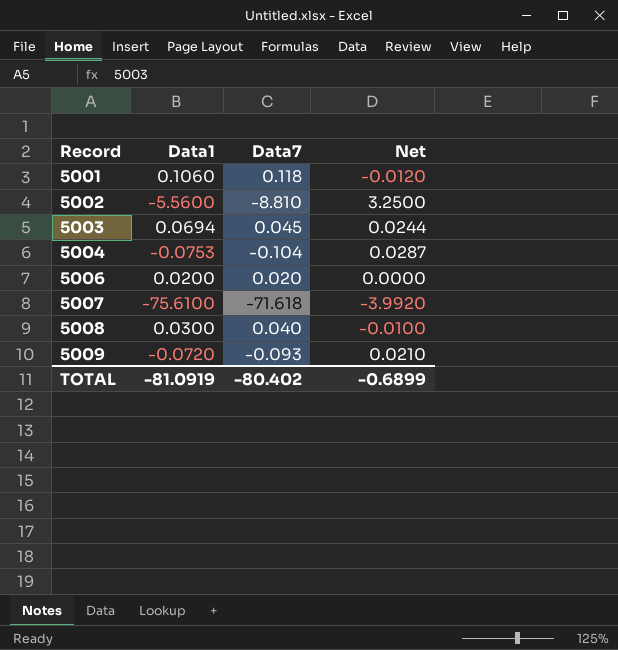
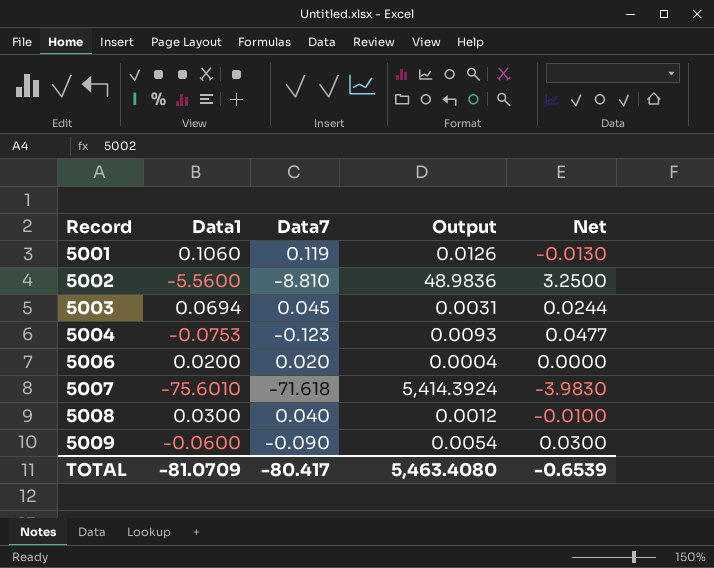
column Output | formula: none -> [Data1] * [Data7]
5001 | Data7: 0.118 -> 0.119
5001 | Net: -0.0120 -> -0.0130
5004 | Data7: -0.104 -> -0.123
5004 | Net: 0.0287 -> 0.0477
5007 | Data1: -75.6100 -> -75.6010
5007 | Net: -3.9920 -> -3.9830
5009 | Data1: -0.0720 -> -0.0600
5009 | Data7: -0.093 -> -0.090
5009 | Net: 0.0210 -> 0.0300
TOTAL | Data1: -81.0919 -> -81.0709
TOTAL | Data7: -80.402 -> -80.417
TOTAL | Net: -0.6899 -> -0.6539

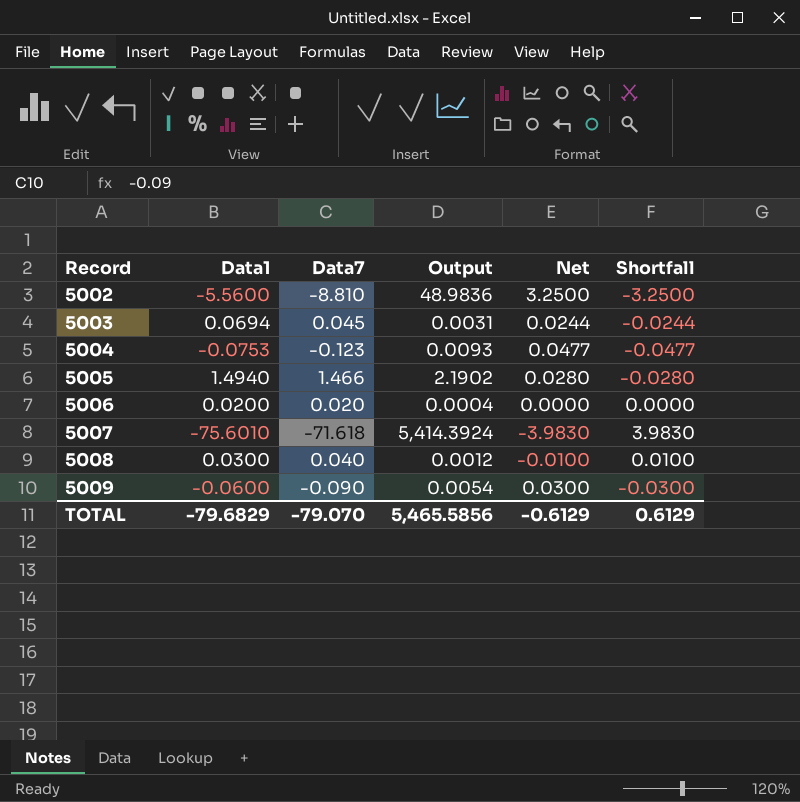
column Shortfall | formula: none -> [Data7] - [Data1]
row 5001: 0.1060 | 0.119 | 0.0126 | -0.0130 -> none
row 5005: none -> 1.4940 | 1.466 | 2.1902 | 0.0280 | -0.0280
TOTAL | Data1: -81.0709 -> -79.6829
TOTAL | Data7: -80.417 -> -79.070
TOTAL | Output: 5,463.4080 -> 5,465.5856
TOTAL | Net: -0.6539 -> -0.6129

